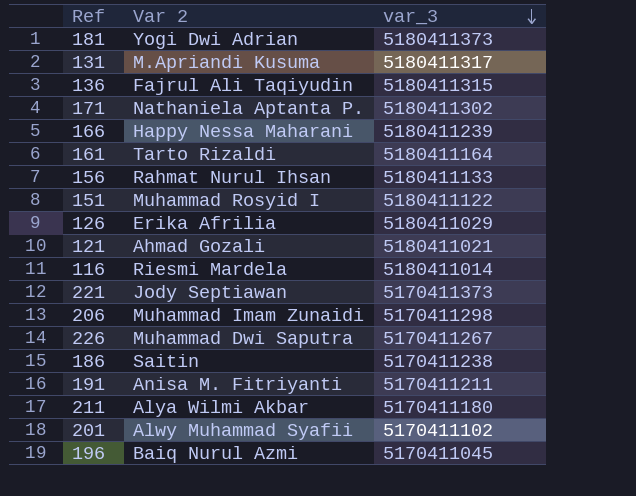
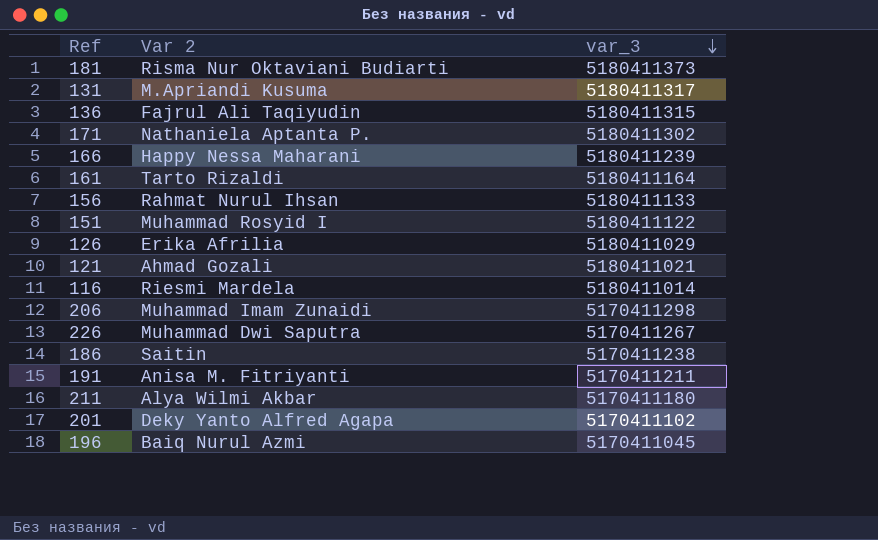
row 221: Jody Septiawan | 5170411373 -> none
181 | Var 2: Yogi Dwi Adrian -> Risma Nur Oktaviani Budiarti
201 | Var 2: Alwy Muhammad Syafii -> Deky Yanto Alfred Agapa

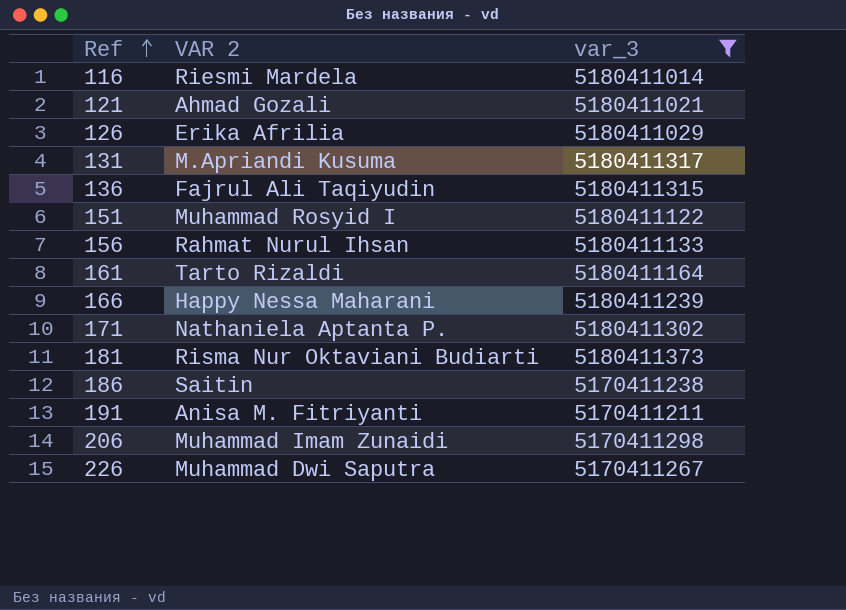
filter: none -> var_3 >= 5170411211
row order: var_3 descending -> Ref ascending
column name: Var 2 -> VAR 2

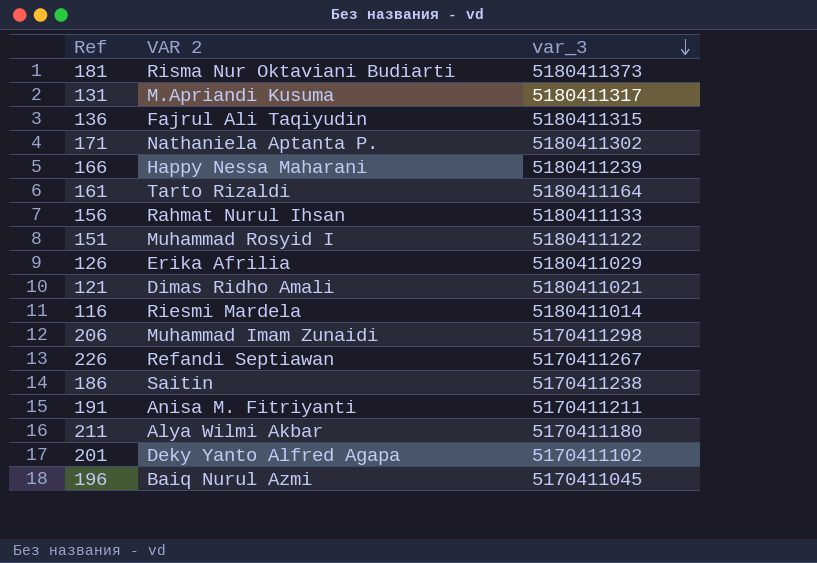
filter: var_3 >= 5170411211 -> none
row order: Ref ascending -> var_3 descending
121 | VAR 2: Ahmad Gozali -> Dimas Ridho Amali
226 | VAR 2: Muhammad Dwi Saputra -> Refandi Septiawan

